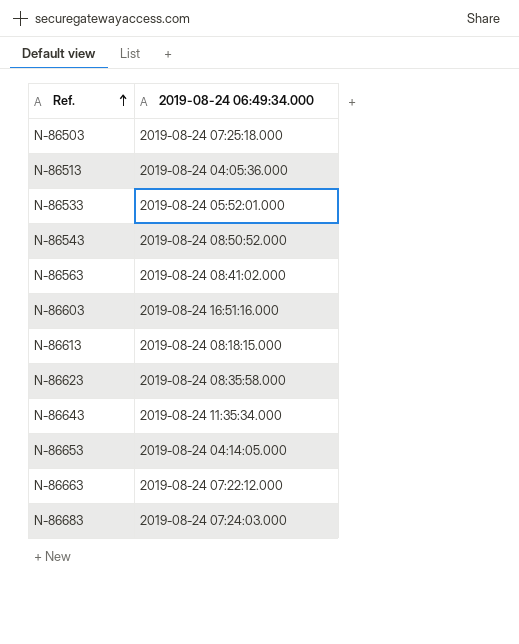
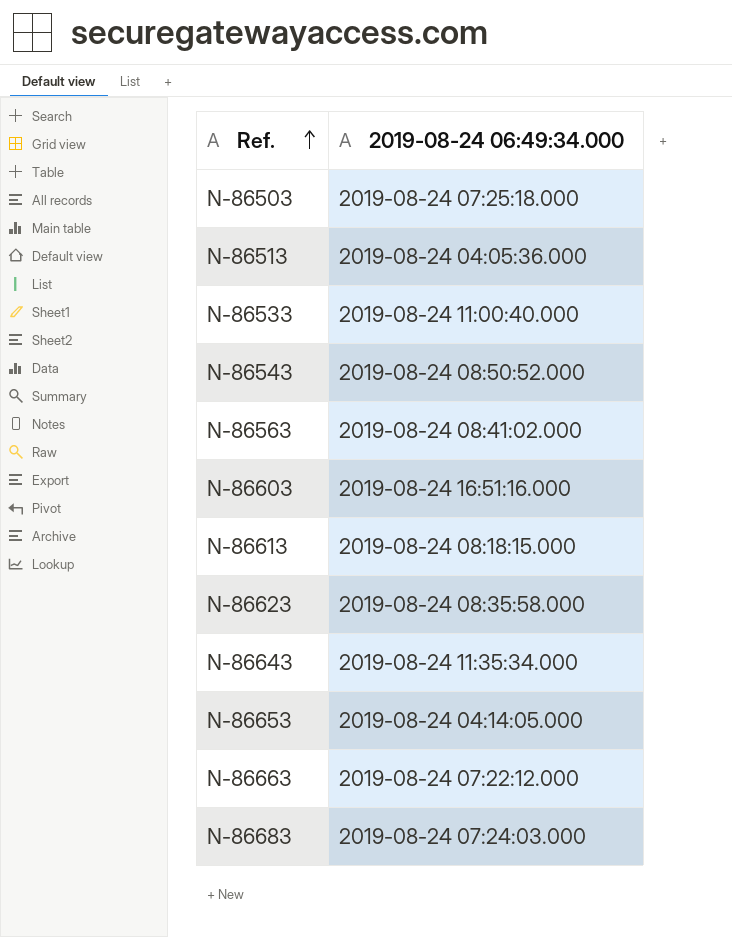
N-86533 | 2019-08-24 06:49:34.000: 2019-08-24 05:52:01.000 -> 2019-08-24 11:00:40.000

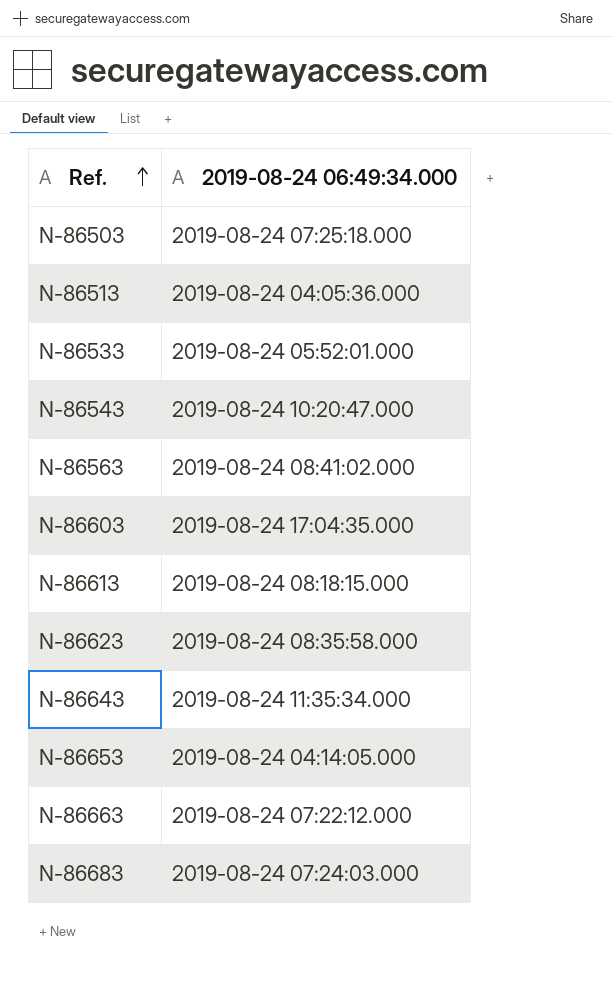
N-86533 | 2019-08-24 06:49:34.000: 2019-08-24 11:00:40.000 -> 2019-08-24 05:52:01.000
N-86543 | 2019-08-24 06:49:34.000: 2019-08-24 08:50:52.000 -> 2019-08-24 10:20:47.000
N-86603 | 2019-08-24 06:49:34.000: 2019-08-24 16:51:16.000 -> 2019-08-24 17:04:35.000

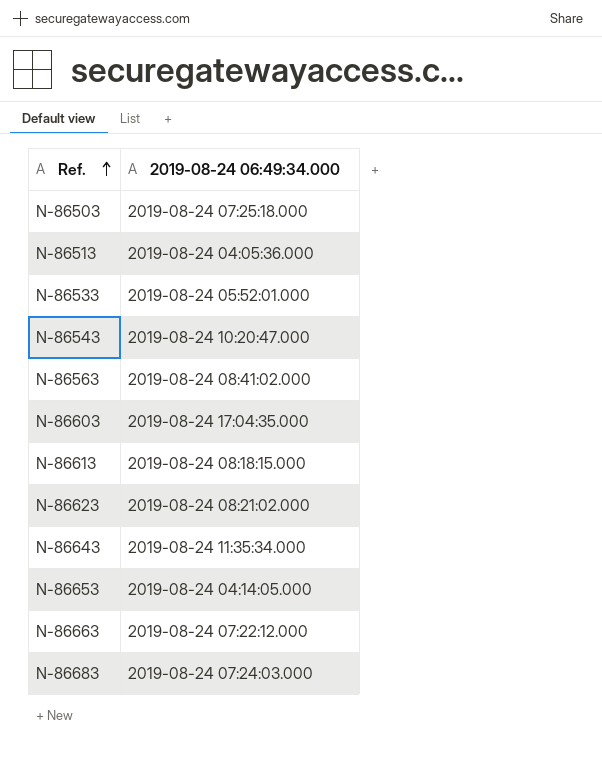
N-86623 | 2019-08-24 06:49:34.000: 2019-08-24 08:35:58.000 -> 2019-08-24 08:21:02.000

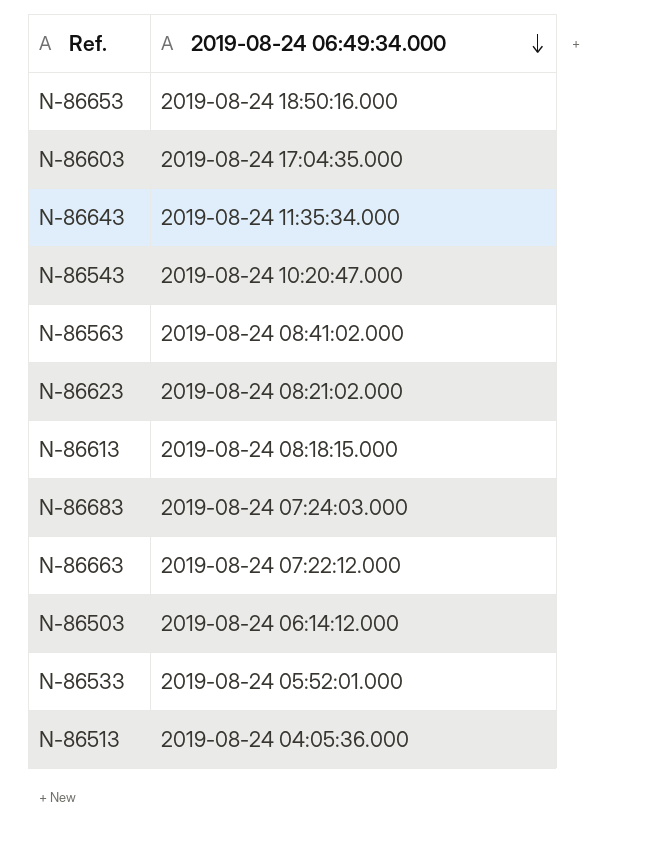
row order: Ref. ascending -> 2019-08-24 06:49:34.000 descending
N-86653 | 2019-08-24 06:49:34.000: 2019-08-24 04:14:05.000 -> 2019-08-24 18:50:16.000
N-86503 | 2019-08-24 06:49:34.000: 2019-08-24 07:25:18.000 -> 2019-08-24 06:14:12.000

